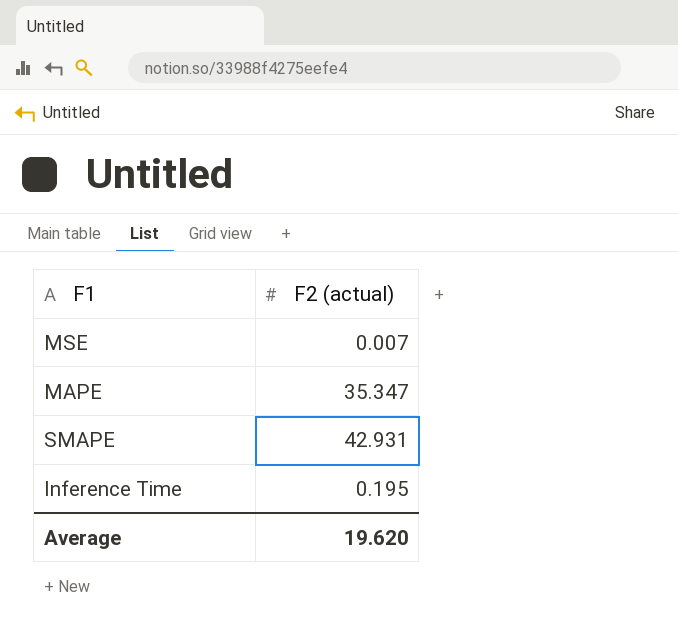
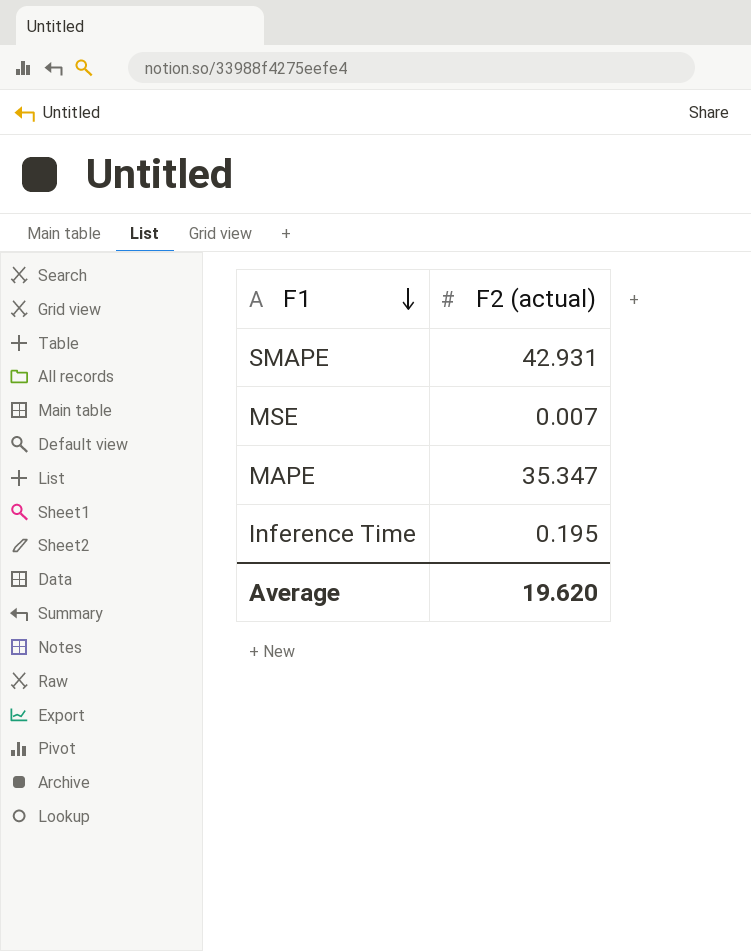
row order: none -> F1 descending

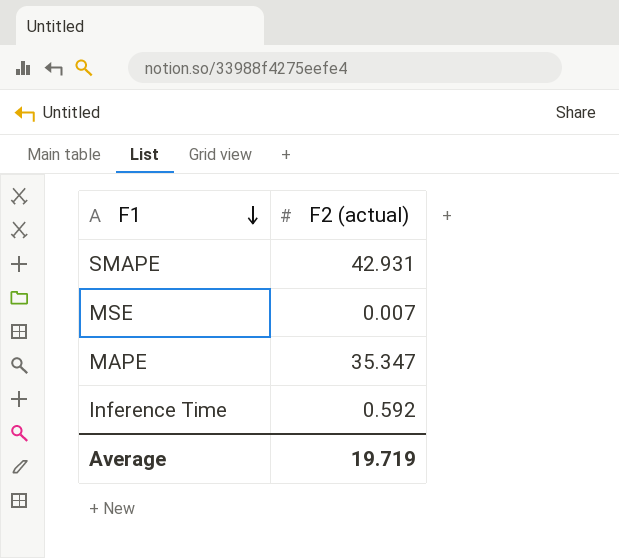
Inference Time | F2 (actual): 0.195 -> 0.592
Average | F2 (actual): 19.620 -> 19.719

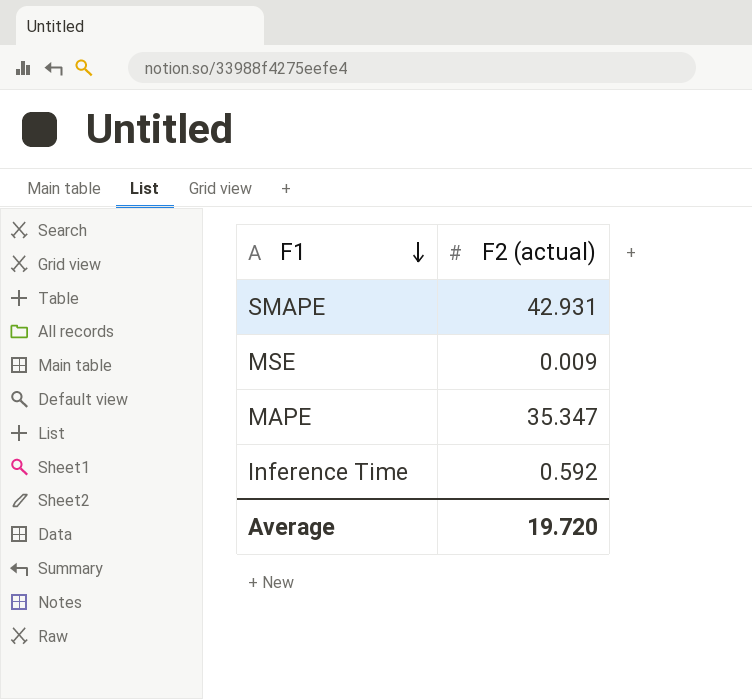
MSE | F2 (actual): 0.007 -> 0.009
Average | F2 (actual): 19.719 -> 19.720

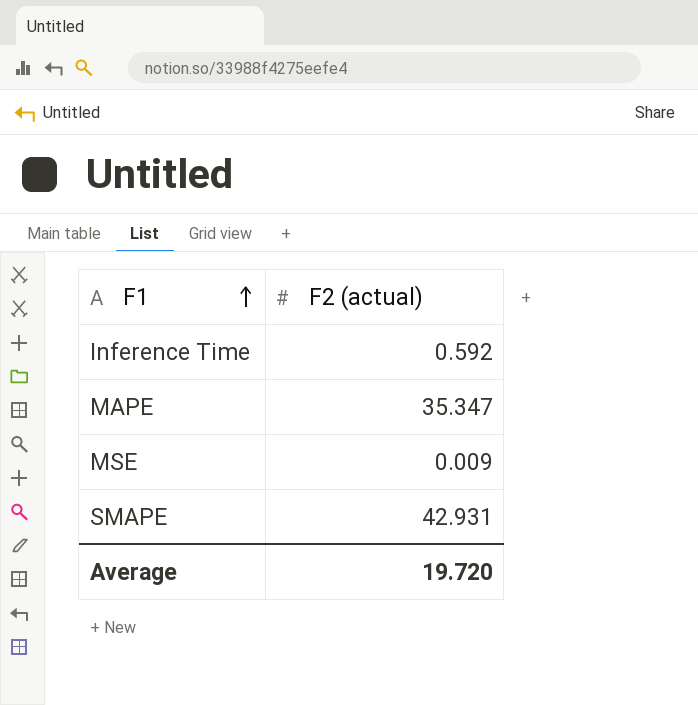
row order: F1 descending -> F1 ascending

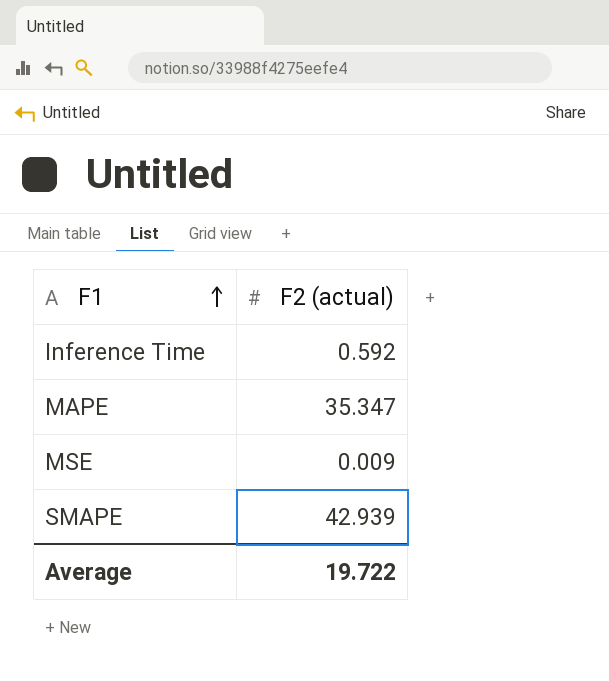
SMAPE | F2 (actual): 42.931 -> 42.939
Average | F2 (actual): 19.720 -> 19.722

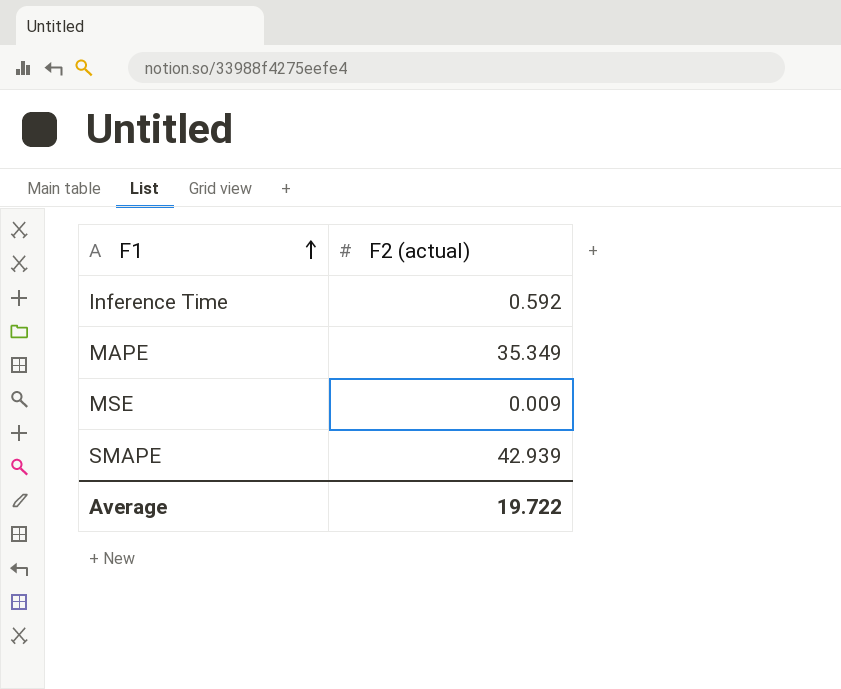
MAPE | F2 (actual): 35.347 -> 35.349

